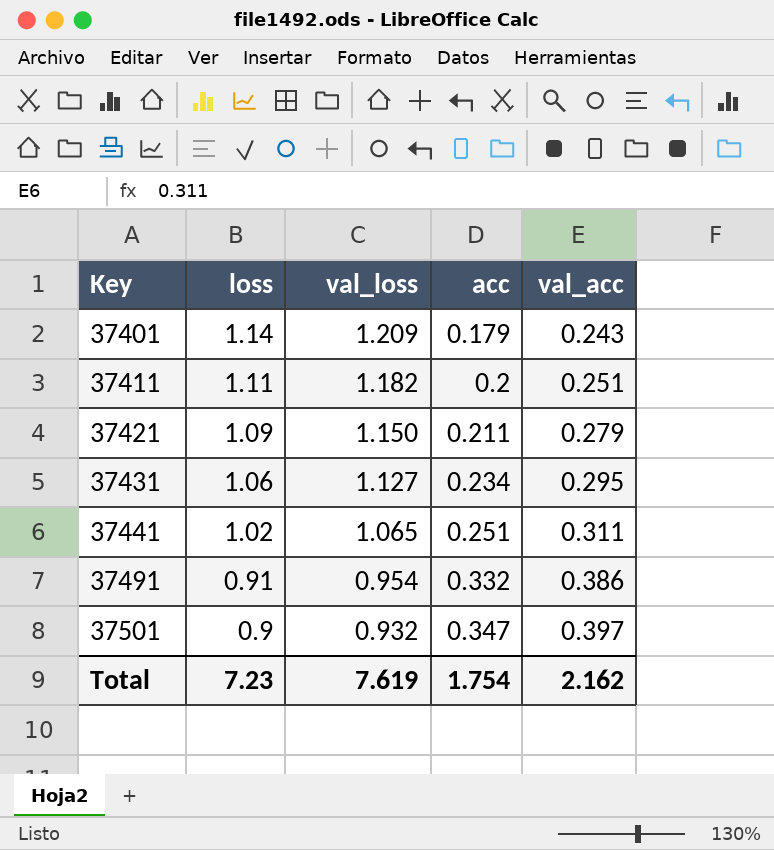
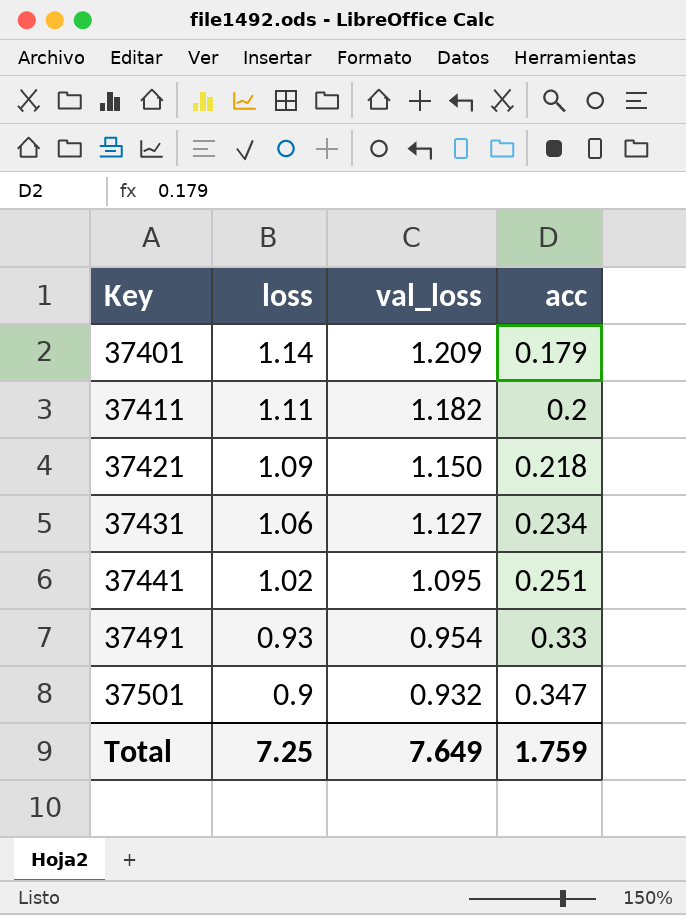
column val_acc | position: 5 -> none
37421 | acc: 0.211 -> 0.218
37441 | val_loss: 1.065 -> 1.095
37491 | loss: 0.91 -> 0.93
37491 | acc: 0.332 -> 0.33
Total | loss: 7.23 -> 7.25
Total | val_loss: 7.619 -> 7.649
Total | acc: 1.754 -> 1.759

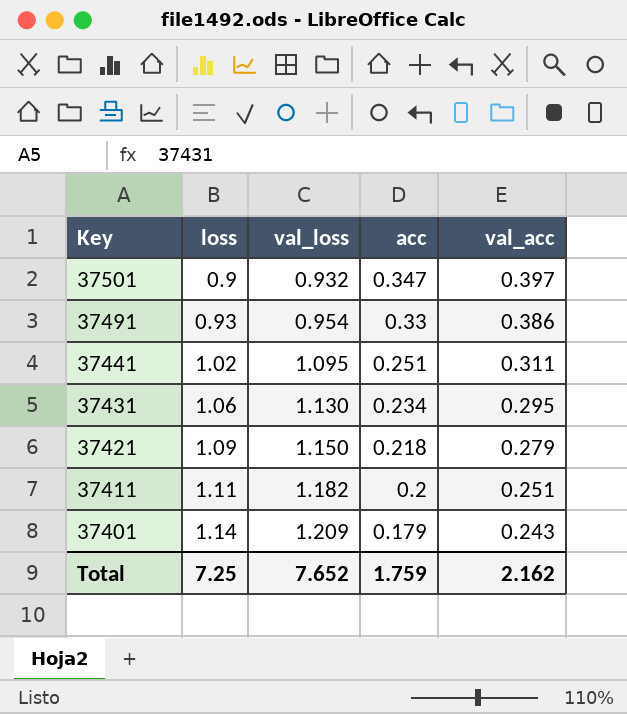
row order: Key ascending -> Key descending
column val_acc | position: none -> 5
37431 | val_loss: 1.127 -> 1.130
Total | val_loss: 7.649 -> 7.652

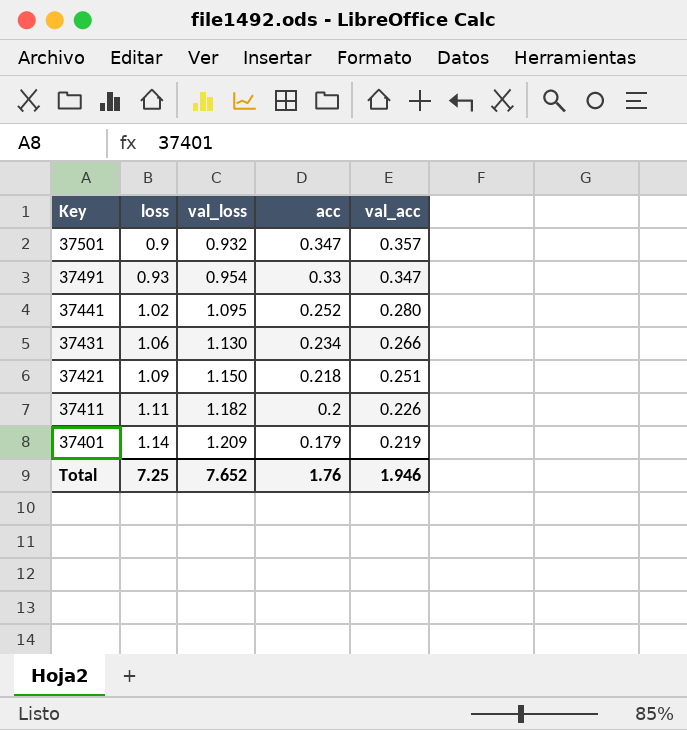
37501 | val_acc: 0.397 -> 0.357
37491 | val_acc: 0.386 -> 0.347
37441 | acc: 0.251 -> 0.252
37441 | val_acc: 0.311 -> 0.280
37431 | val_acc: 0.295 -> 0.266
37421 | val_acc: 0.279 -> 0.251
37411 | val_acc: 0.251 -> 0.226
37401 | val_acc: 0.243 -> 0.219
Total | acc: 1.759 -> 1.76
Total | val_acc: 2.162 -> 1.946

